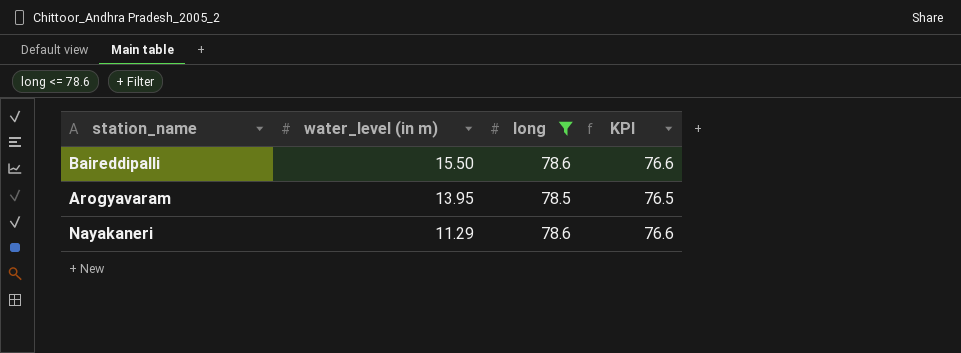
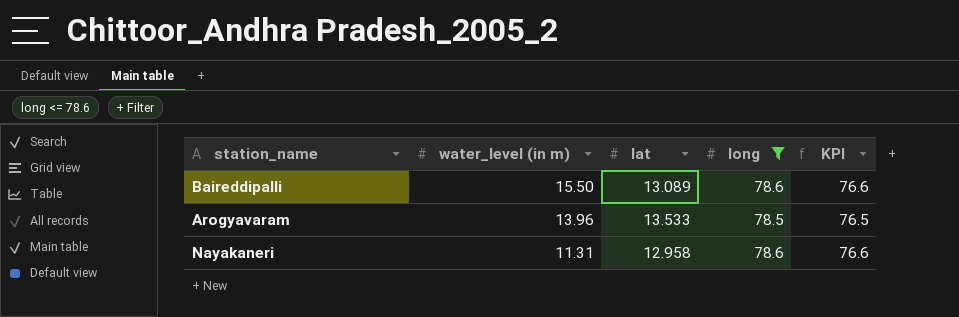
column lat | position: none -> 3
Arogyavaram | water_level (in m): 13.95 -> 13.96
Nayakaneri | water_level (in m): 11.29 -> 11.31

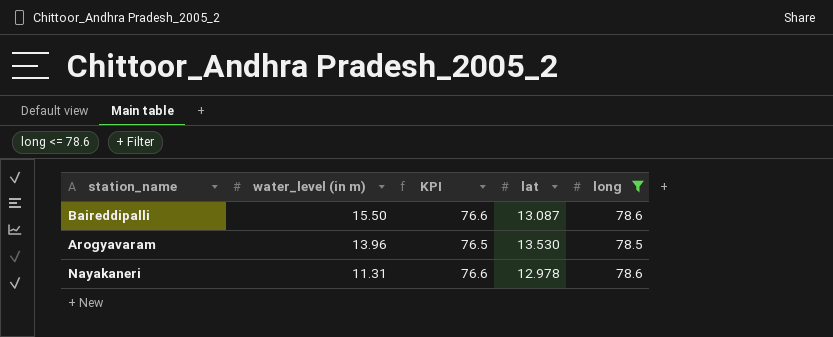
column KPI | position: 5 -> 3
Baireddipalli | lat: 13.089 -> 13.087
Arogyavaram | lat: 13.533 -> 13.530
Nayakaneri | lat: 12.958 -> 12.978

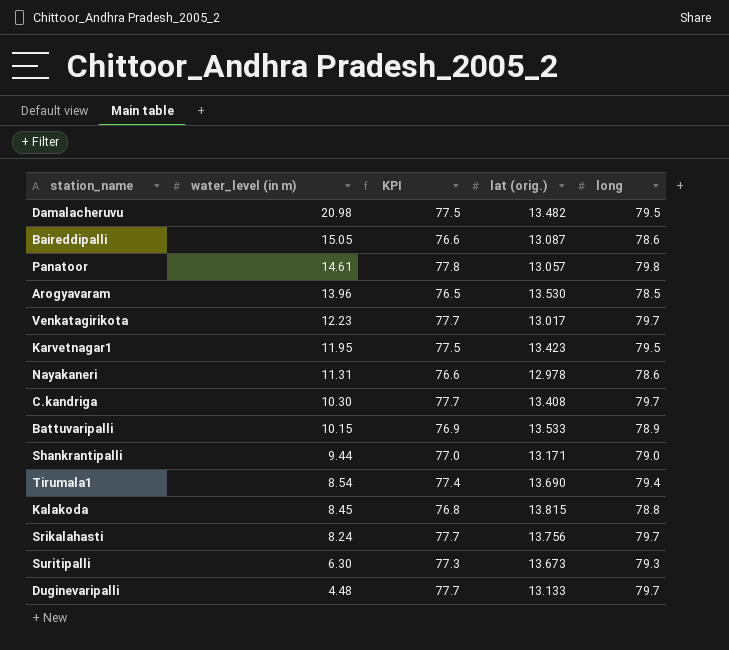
filter: long <= 78.6 -> none
column name: lat -> lat (orig.)
Baireddipalli | water_level (in m): 15.50 -> 15.05

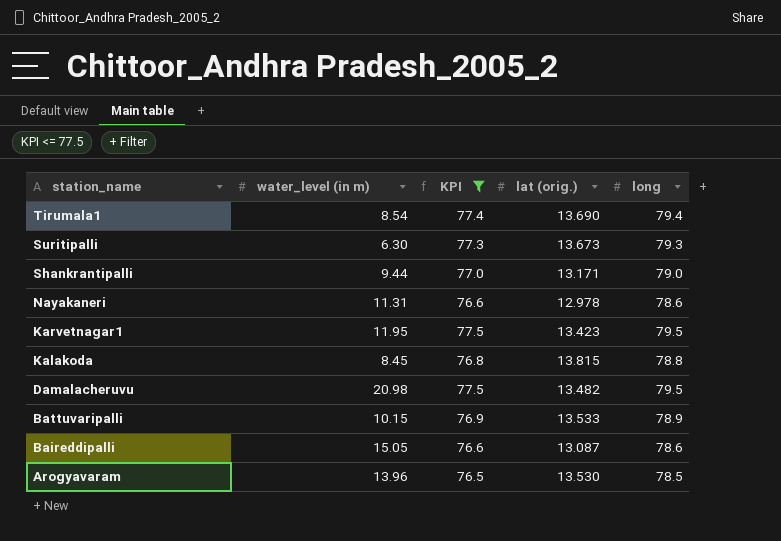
filter: none -> KPI <= 77.5
row order: water_level (in m) descending -> station_name descending

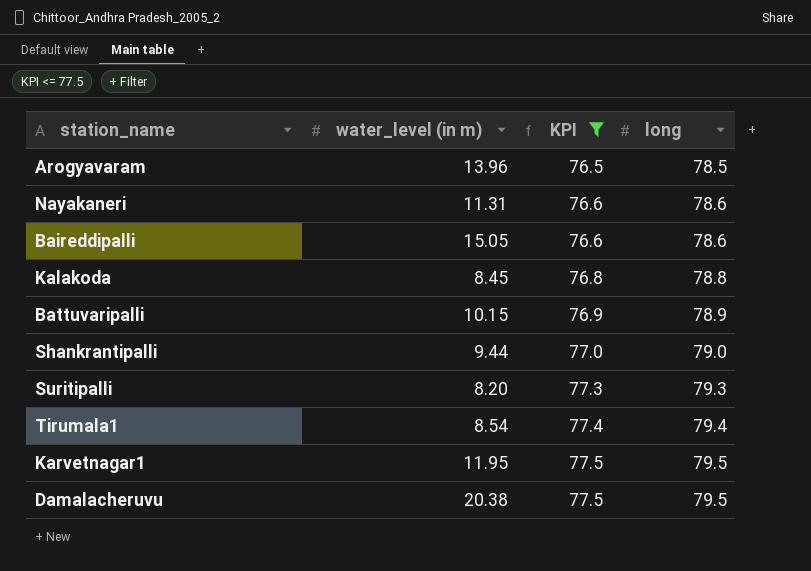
row order: station_name descending -> KPI ascending
column lat (orig.) | position: 4 -> none
Suritipalli | water_level (in m): 6.30 -> 8.20
Damalacheruvu | water_level (in m): 20.98 -> 20.38

